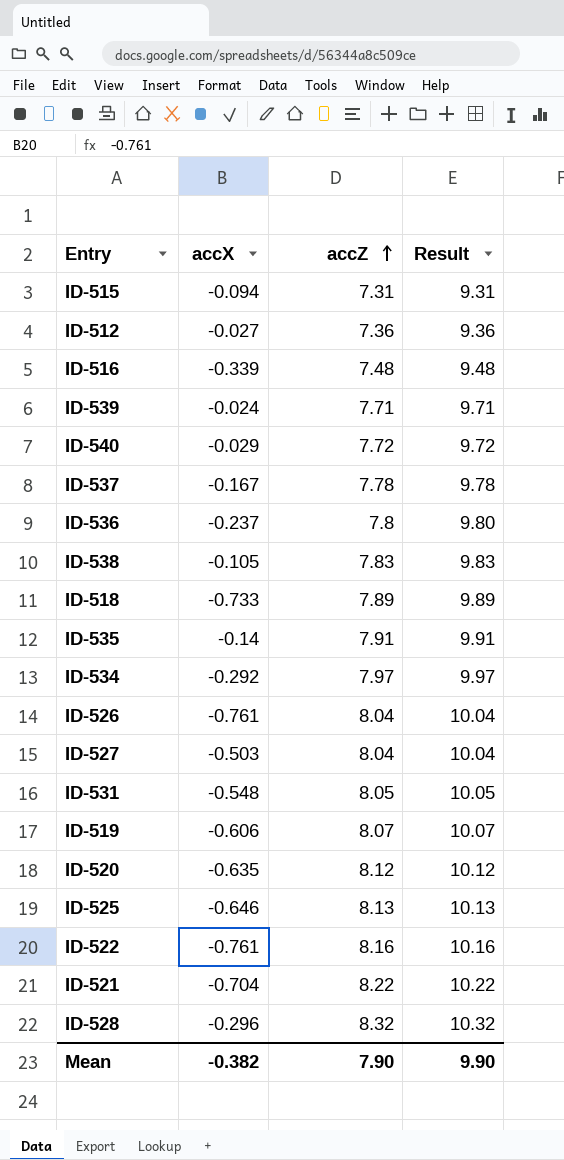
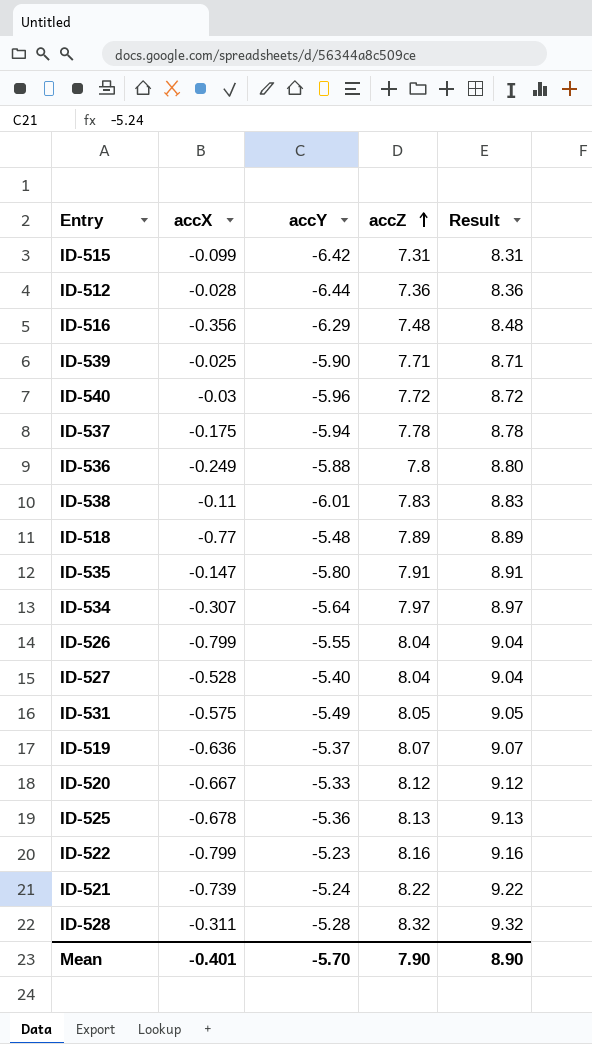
column accY | position: none -> 3
column Result | formula: [accZ] + 2 -> [accZ] + 1
ID-515 | accX: -0.094 -> -0.099
ID-512 | accX: -0.027 -> -0.028
ID-516 | accX: -0.339 -> -0.356
ID-539 | accX: -0.024 -> -0.025
ID-540 | accX: -0.029 -> -0.03
ID-537 | accX: -0.167 -> -0.175
ID-536 | accX: -0.237 -> -0.249
ID-538 | accX: -0.105 -> -0.11
ID-518 | accX: -0.733 -> -0.77
ID-535 | accX: -0.14 -> -0.147
ID-534 | accX: -0.292 -> -0.307
ID-526 | accX: -0.761 -> -0.799
ID-527 | accX: -0.503 -> -0.528
ID-531 | accX: -0.548 -> -0.575
ID-519 | accX: -0.606 -> -0.636
ID-520 | accX: -0.635 -> -0.667
ID-525 | accX: -0.646 -> -0.678
ID-522 | accX: -0.761 -> -0.799
ID-521 | accX: -0.704 -> -0.739
ID-528 | accX: -0.296 -> -0.311
Mean | accX: -0.382 -> -0.401
Mean | Result: 9.90 -> 8.90

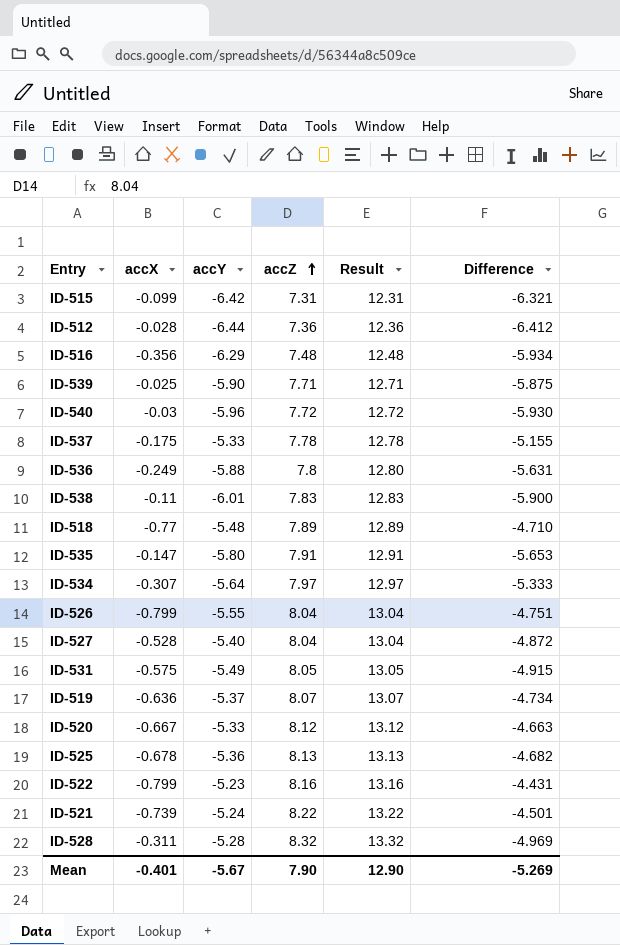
column Result | formula: [accZ] + 1 -> [accZ] + 5
column Difference | formula: none -> [accY] - [accX]
ID-537 | accY: -5.94 -> -5.33
Mean | accY: -5.70 -> -5.67
Mean | Result: 8.90 -> 12.90

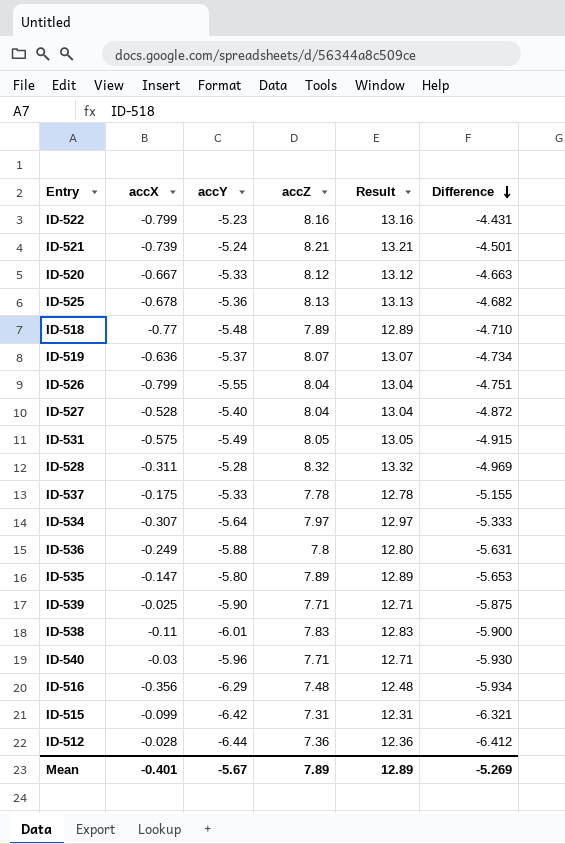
row order: accZ ascending -> Difference descending
ID-521 | accZ: 8.22 -> 8.21
ID-521 | Result: 13.22 -> 13.21
ID-535 | accZ: 7.91 -> 7.89
ID-535 | Result: 12.91 -> 12.89
ID-540 | accZ: 7.72 -> 7.71
ID-540 | Result: 12.72 -> 12.71
Mean | accZ: 7.90 -> 7.89
Mean | Result: 12.90 -> 12.89

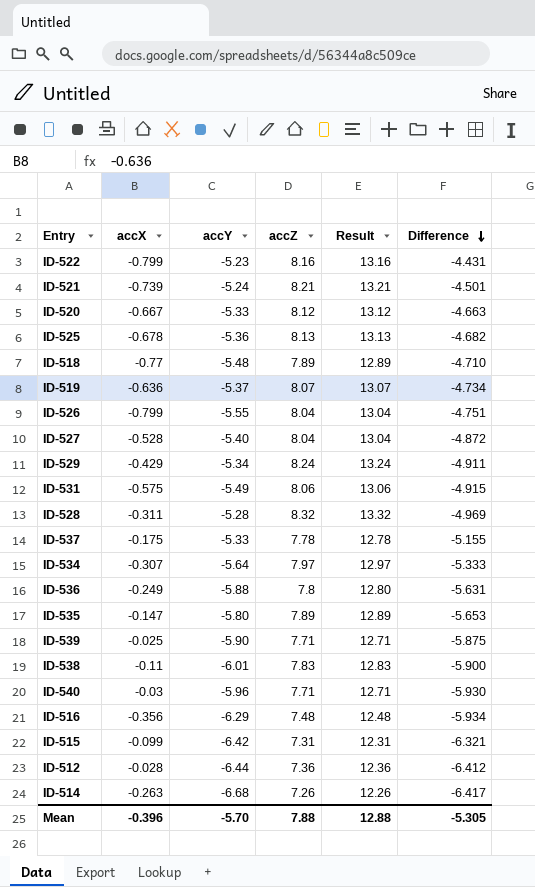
row ID-529: none -> -0.429 | -5.34 | 8.24 | 13.24 | -4.911
ID-531 | accZ: 8.05 -> 8.06
ID-531 | Result: 13.05 -> 13.06
row ID-514: none -> -0.263 | -6.68 | 7.26 | 12.26 | -6.417
Mean | accX: -0.401 -> -0.396
Mean | accY: -5.67 -> -5.70
Mean | accZ: 7.89 -> 7.88
Mean | Result: 12.89 -> 12.88
Mean | Difference: -5.269 -> -5.305

